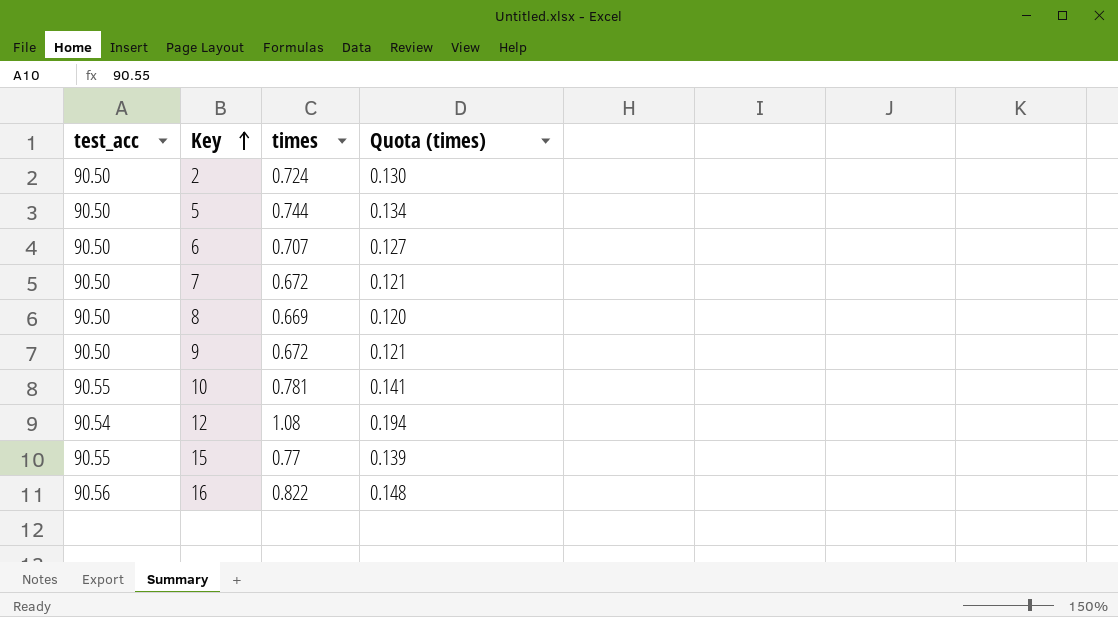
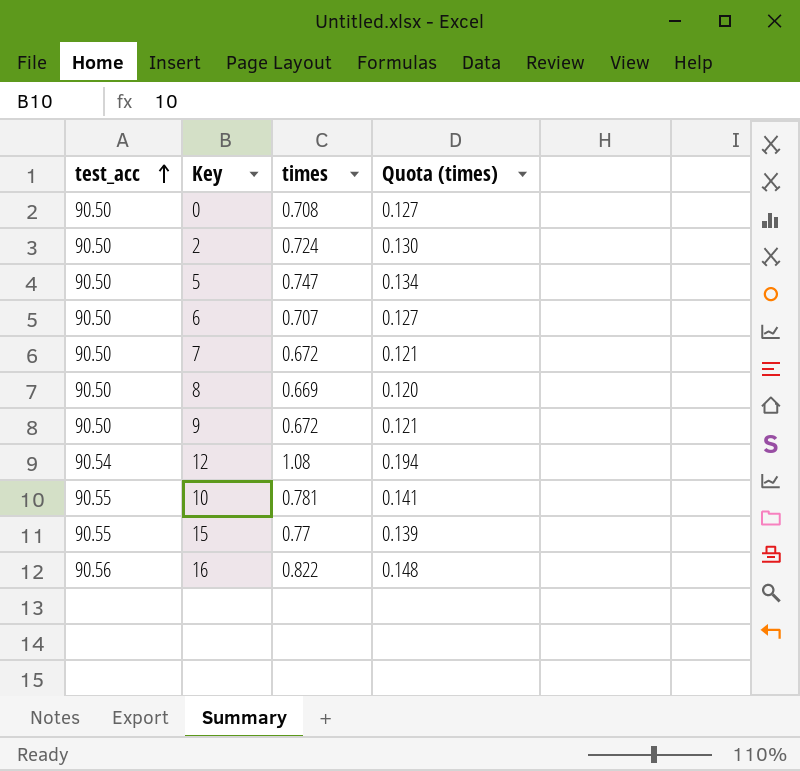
row order: Key ascending -> test_acc ascending
row 0: none -> 90.50 | 0.708 | 0.127
5 | times: 0.744 -> 0.747

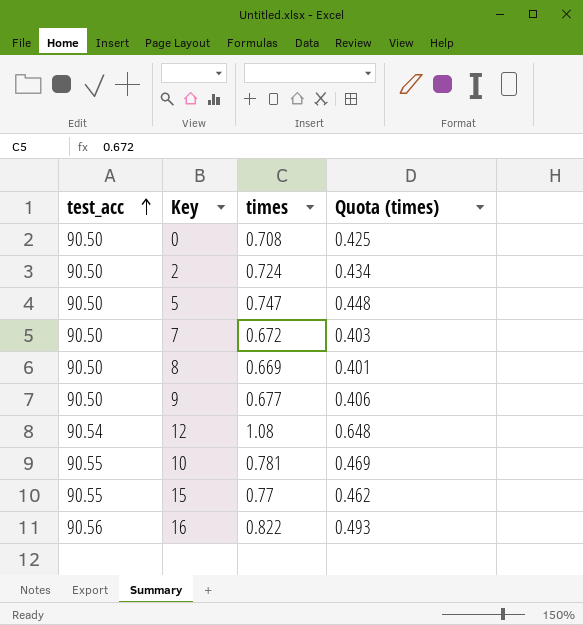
column Quota (times) | formula: [times] * 0.18 -> [times] * 0.6
row 6: 90.50 | 0.707 | 0.127 -> none
9 | times: 0.672 -> 0.677

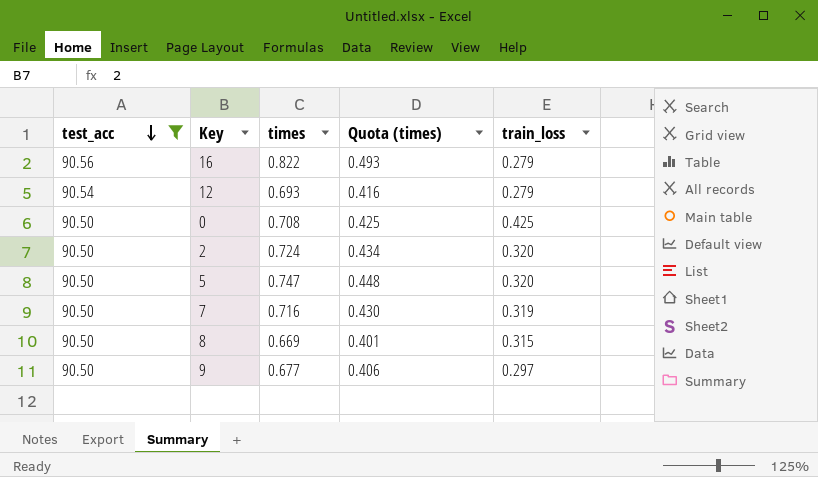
filter: none -> test_acc != 90.55
row order: test_acc ascending -> test_acc descending
column train_loss | position: none -> 5
12 | times: 1.08 -> 0.693
12 | Quota (times): 0.648 -> 0.416
7 | times: 0.672 -> 0.716
7 | Quota (times): 0.403 -> 0.430

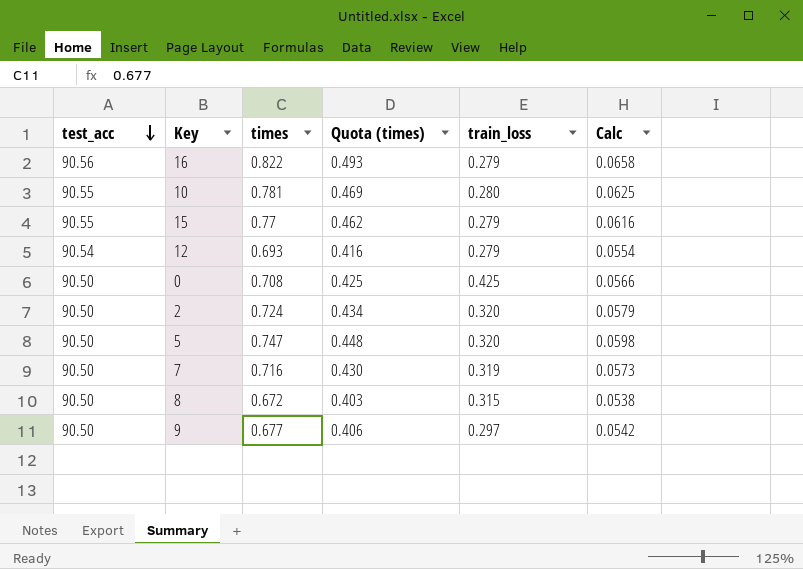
filter: test_acc != 90.55 -> none
column Calc | formula: none -> [times] * 0.08
8 | times: 0.669 -> 0.672
8 | Quota (times): 0.401 -> 0.403

